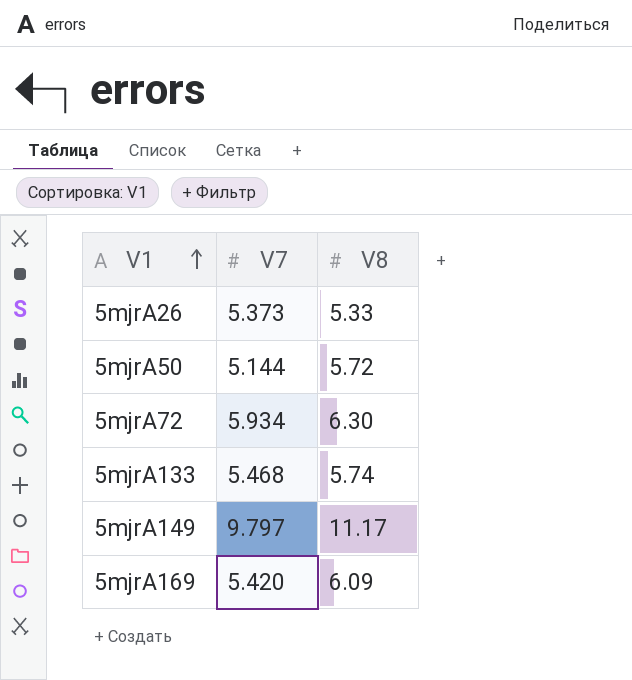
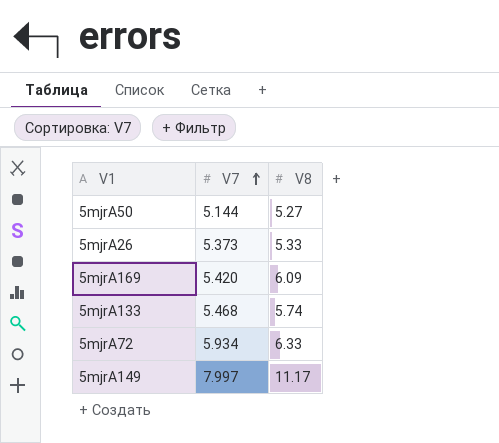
row order: V1 ascending -> V7 ascending
5mjrA50 | V8: 5.72 -> 5.27
5mjrA72 | V8: 6.30 -> 6.33
5mjrA149 | V7: 9.797 -> 7.997

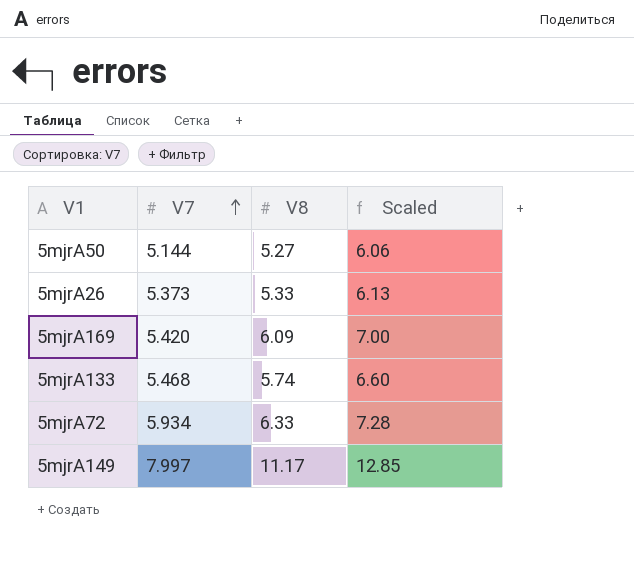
column Scaled | formula: none -> [V8] * 1.15

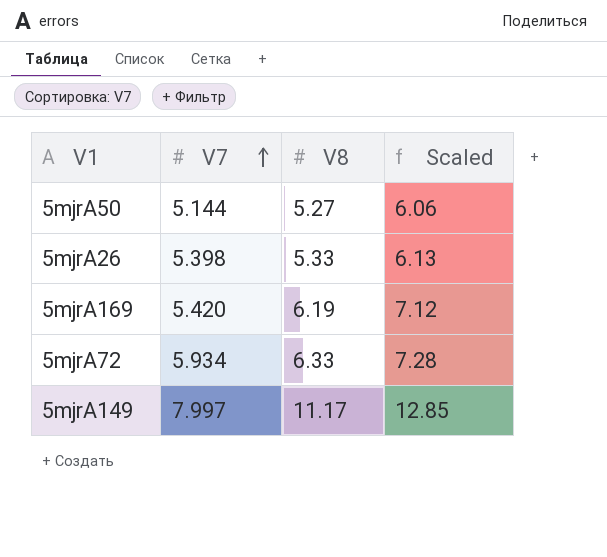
row 5mjrA133: 5.468 | 5.74 | 6.60 -> none
5mjrA26 | V7: 5.373 -> 5.398
5mjrA169 | V8: 6.09 -> 6.19
5mjrA169 | Scaled: 7.00 -> 7.12

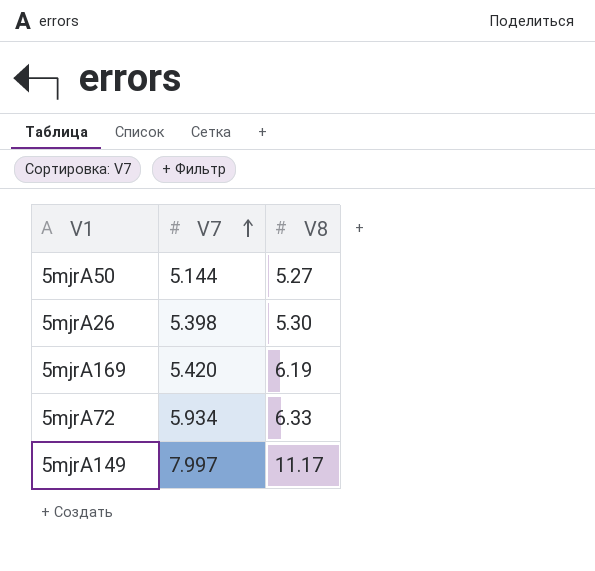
column Scaled | formula: [V8] * 1.15 -> none
5mjrA26 | V8: 5.33 -> 5.30

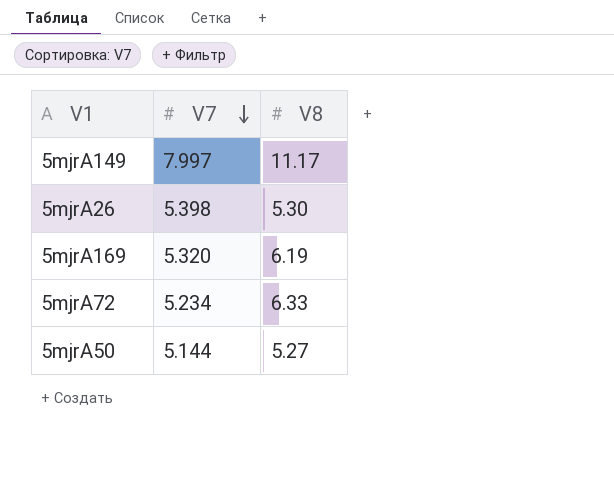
row order: V7 ascending -> V7 descending
5mjrA169 | V7: 5.420 -> 5.320
5mjrA72 | V7: 5.934 -> 5.234

